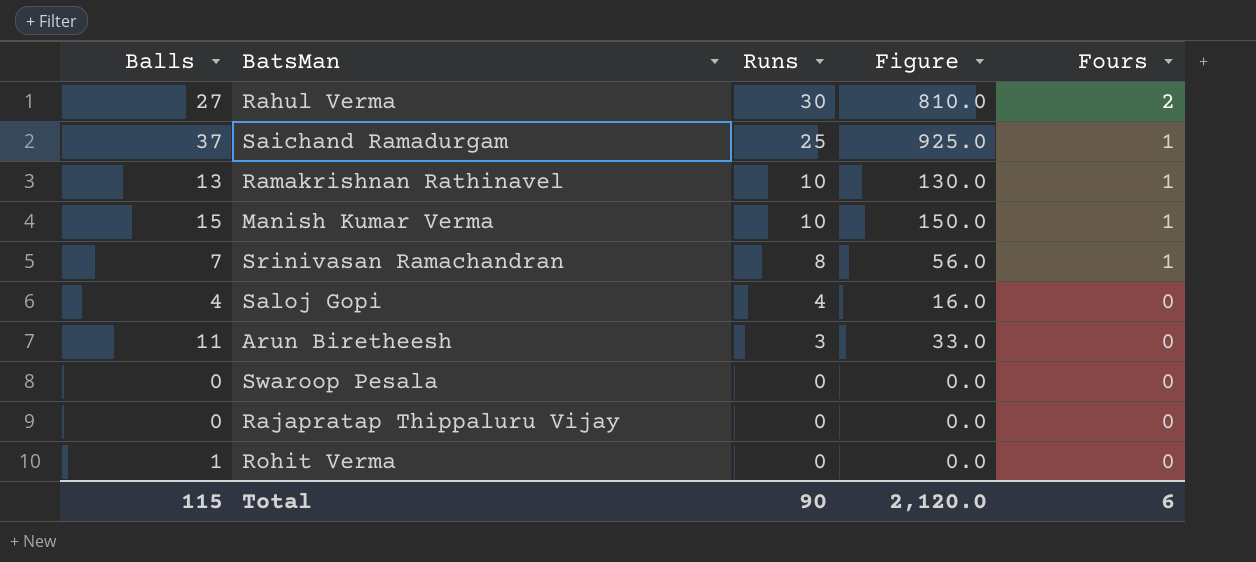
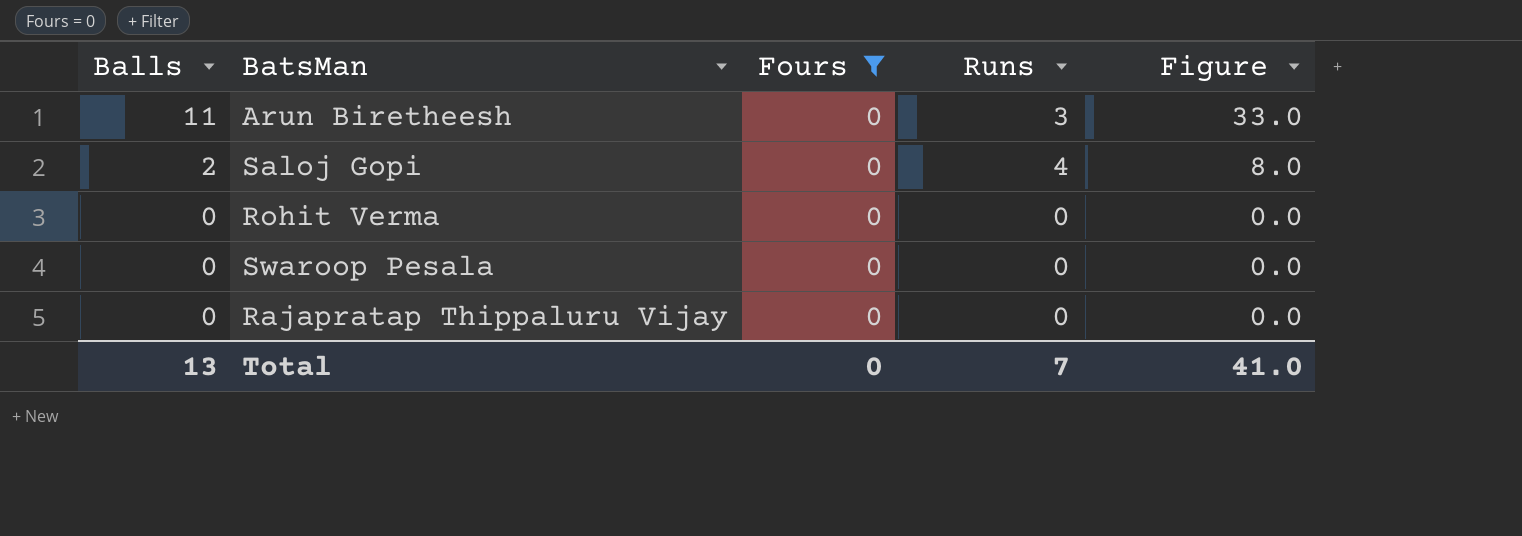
filter: none -> Fours = 0
row order: Runs descending -> Balls descending
column Fours | position: 5 -> 3
Saloj Gopi | Balls: 4 -> 2
Saloj Gopi | Figure: 16.0 -> 8.0
Rohit Verma | Balls: 1 -> 0
Total | Balls: 115 -> 13
Total | Fours: 6 -> 0
Total | Runs: 90 -> 7
Total | Figure: 2,120.0 -> 41.0

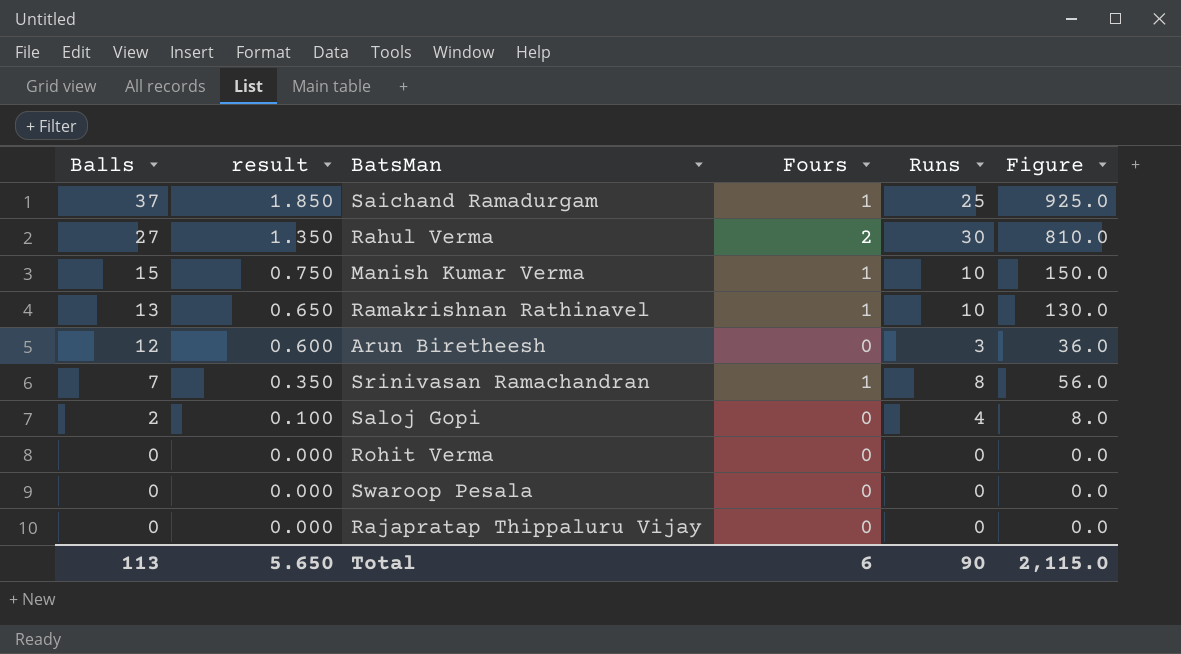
filter: Fours = 0 -> none
column result | formula: none -> [Balls] * 0.05
Arun Biretheesh | Balls: 11 -> 12
Arun Biretheesh | Figure: 33.0 -> 36.0
Total | Balls: 13 -> 113
Total | Fours: 0 -> 6
Total | Runs: 7 -> 90
Total | Figure: 41.0 -> 2,115.0

